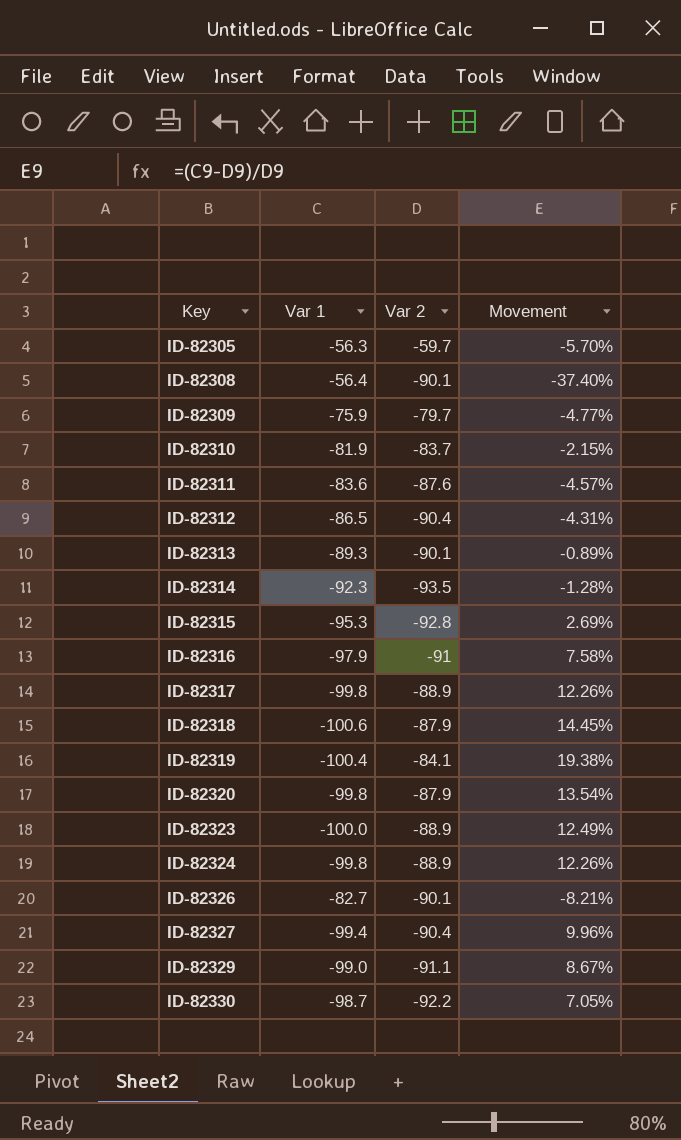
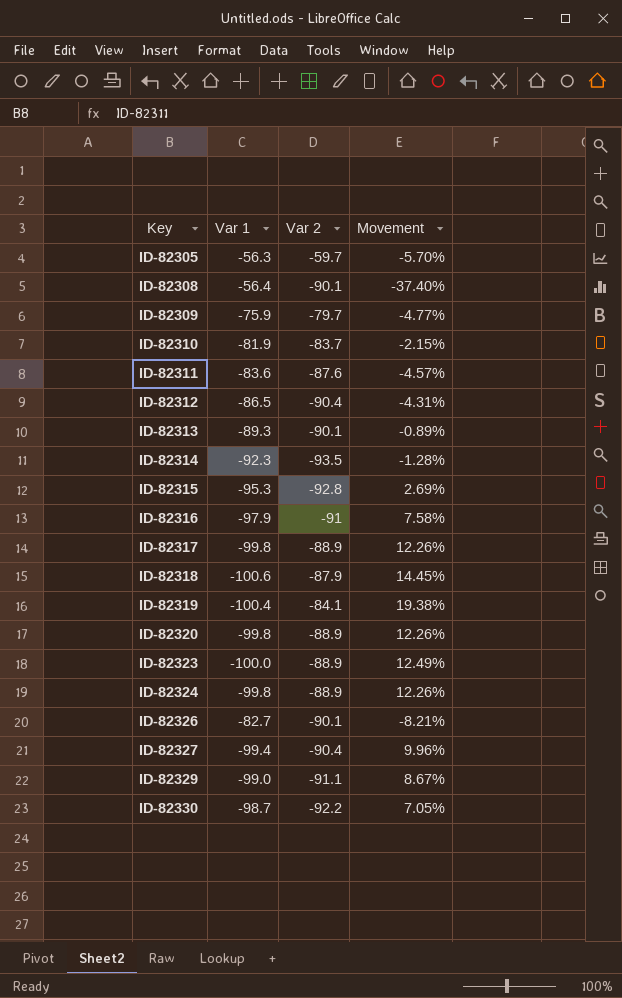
ID-82320 | Var 2: -87.9 -> -88.9
ID-82320 | Movement: 13.54% -> 12.26%

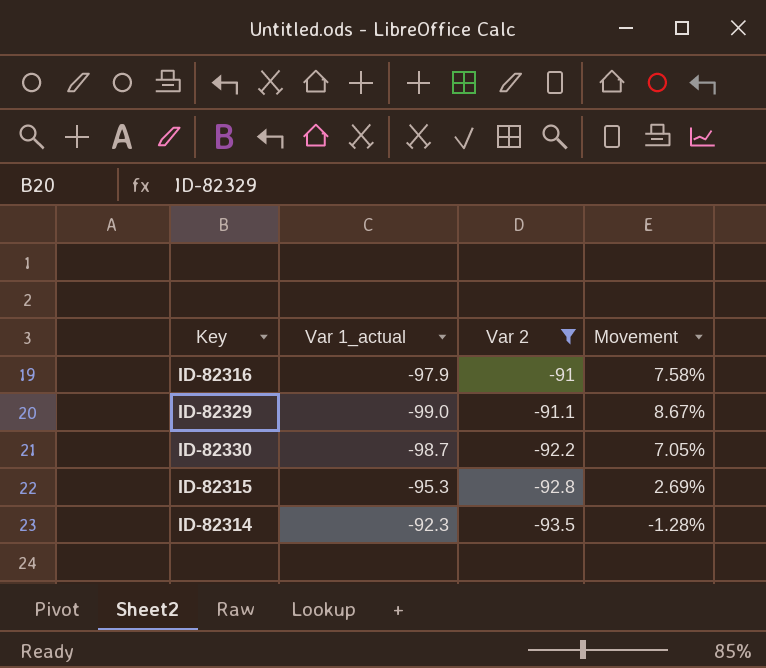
filter: none -> Var 2 <= -91
row order: Key ascending -> Var 2 descending
column name: Var 1 -> Var 1_actual

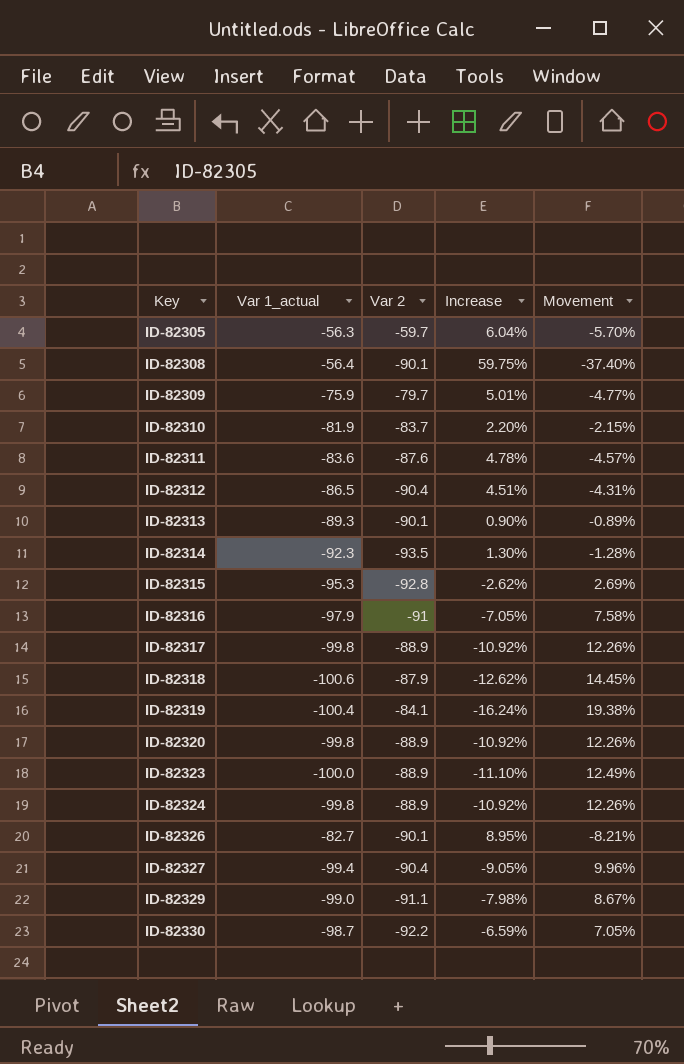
filter: Var 2 <= -91 -> none
row order: Var 2 descending -> Key ascending
column Increase | formula: none -> ([Var 2] - [Var 1_actual]) / [Var 1_actual]

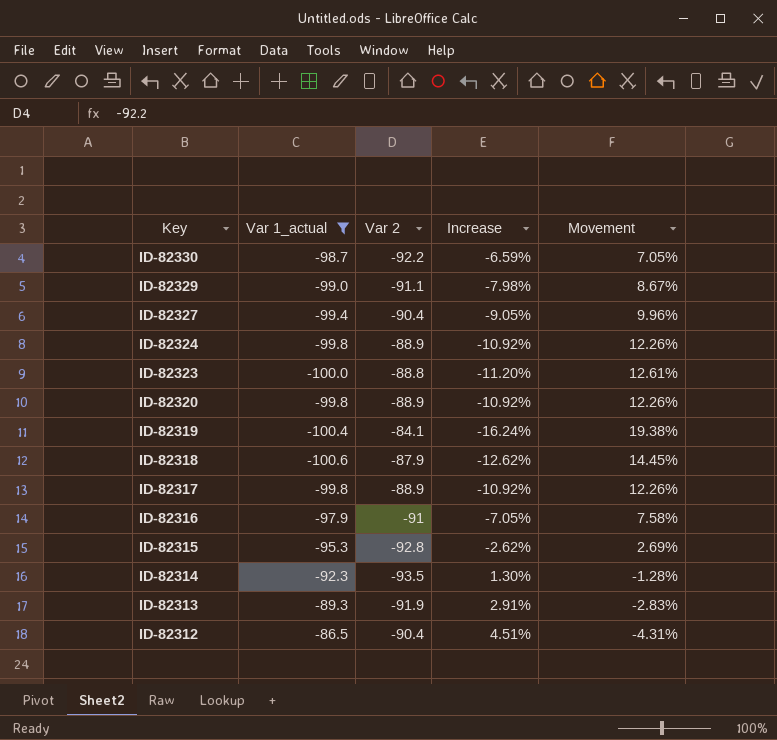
filter: none -> Var 1_actual <= -86.5
row order: Key ascending -> Key descending
ID-82323 | Var 2: -88.9 -> -88.8
ID-82323 | Increase: -11.10% -> -11.20%
ID-82323 | Movement: 12.49% -> 12.61%
ID-82313 | Var 2: -90.1 -> -91.9
ID-82313 | Increase: 0.90% -> 2.91%
ID-82313 | Movement: -0.89% -> -2.83%

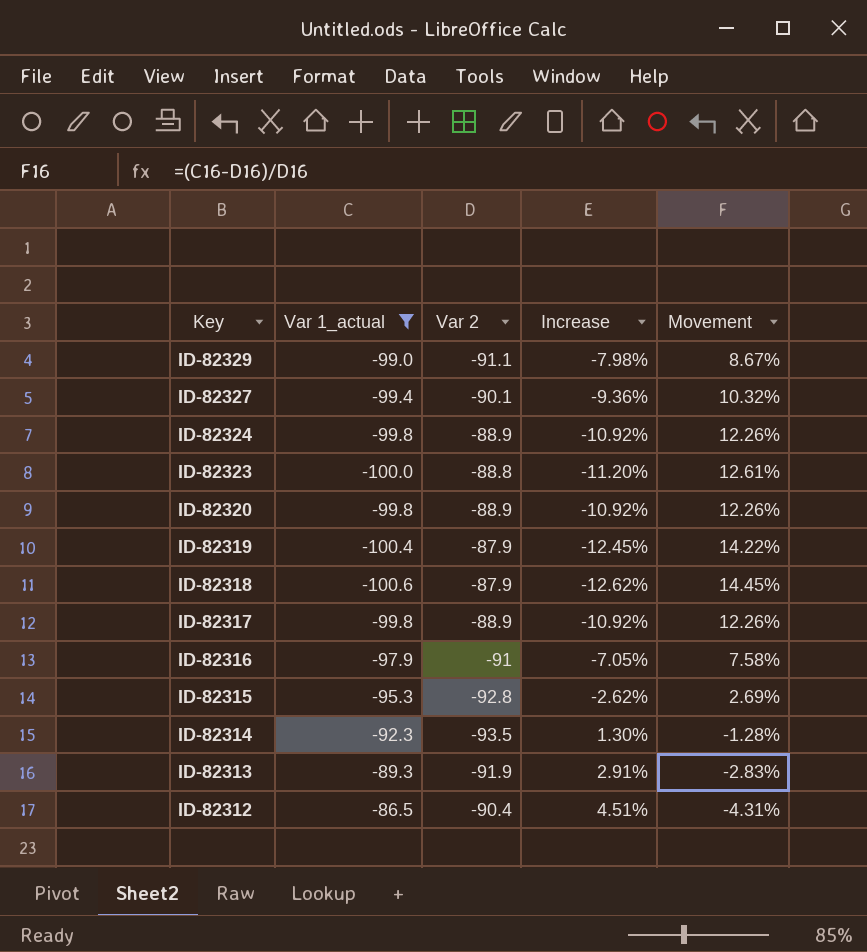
row ID-82330: -98.7 | -92.2 | -6.59% | 7.05% -> none
ID-82327 | Var 2: -90.4 -> -90.1
ID-82327 | Increase: -9.05% -> -9.36%
ID-82327 | Movement: 9.96% -> 10.32%
ID-82319 | Var 2: -84.1 -> -87.9
ID-82319 | Increase: -16.24% -> -12.45%
ID-82319 | Movement: 19.38% -> 14.22%

